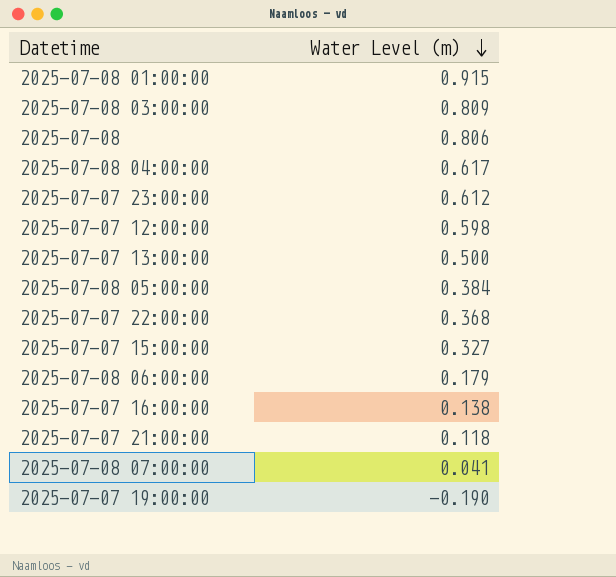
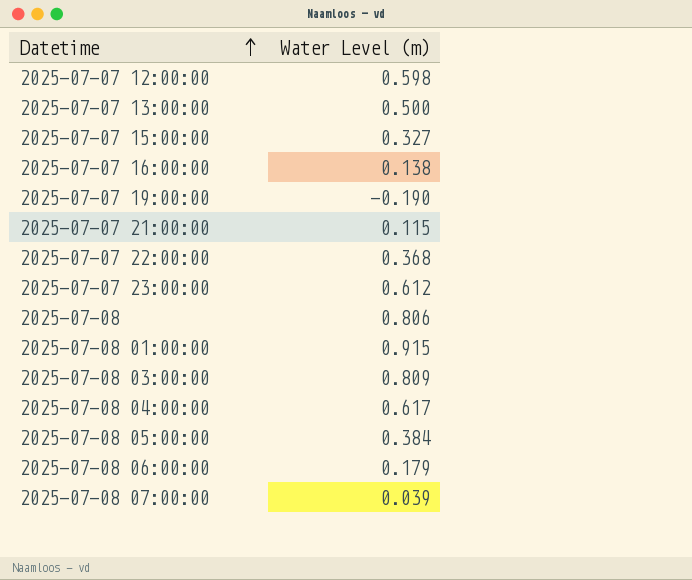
row order: Water Level (m) descending -> Datetime ascending
2025-07-07 21:00:00 | Water Level (m): 0.118 -> 0.115
2025-07-08 07:00:00 | Water Level (m): 0.041 -> 0.039

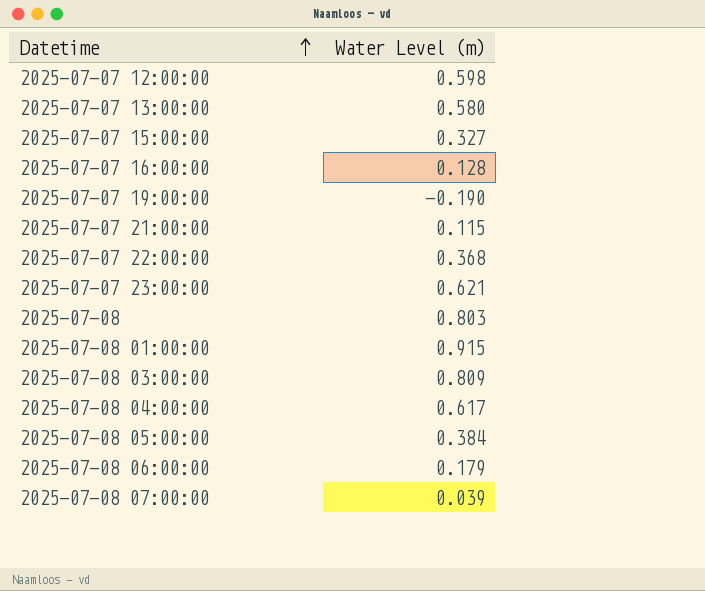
2025-07-07 13:00:00 | Water Level (m): 0.500 -> 0.580
2025-07-07 16:00:00 | Water Level (m): 0.138 -> 0.128
2025-07-07 23:00:00 | Water Level (m): 0.612 -> 0.621
2025-07-08 | Water Level (m): 0.806 -> 0.803

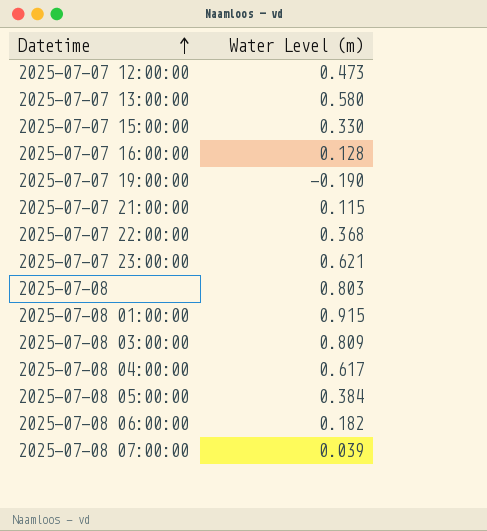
2025-07-07 12:00:00 | Water Level (m): 0.598 -> 0.473
2025-07-07 15:00:00 | Water Level (m): 0.327 -> 0.330
2025-07-08 06:00:00 | Water Level (m): 0.179 -> 0.182

